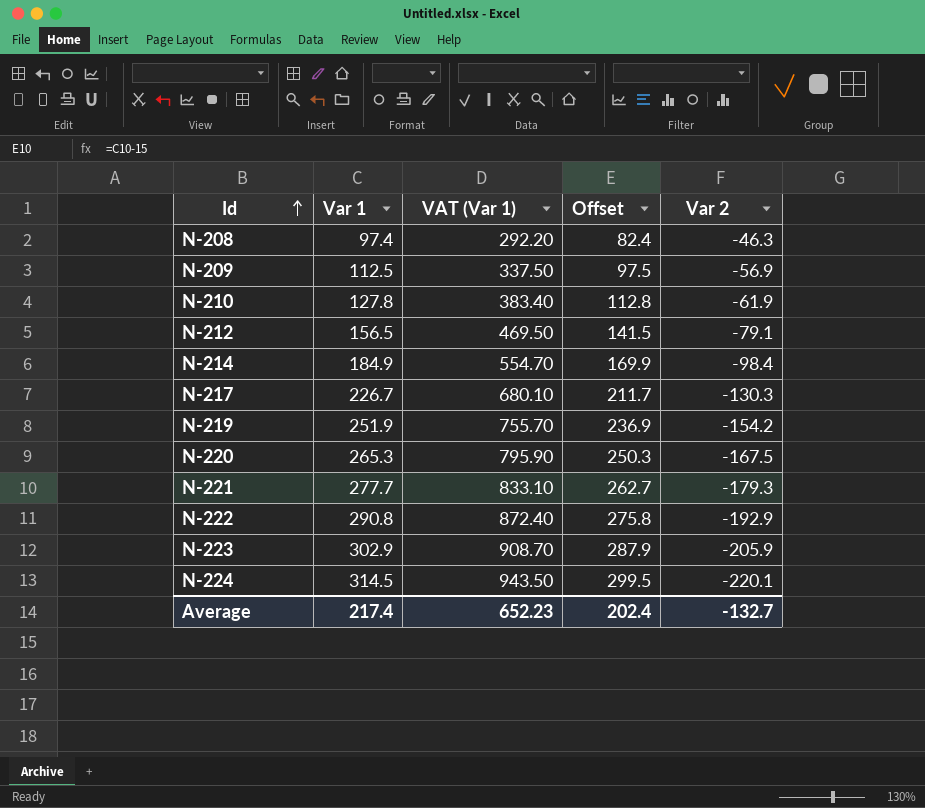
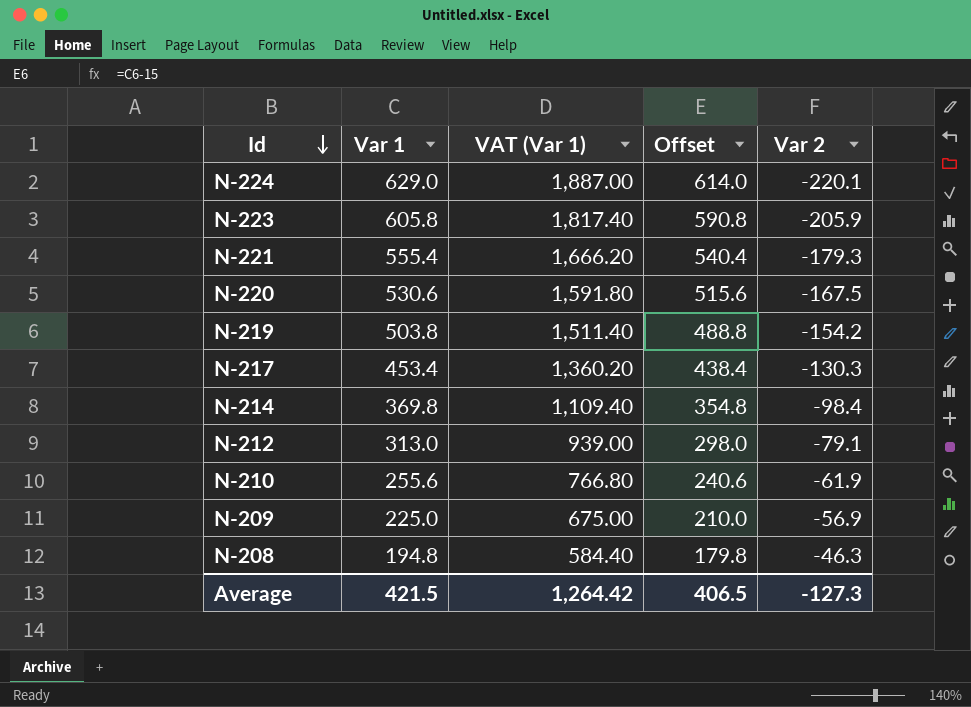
row order: Id ascending -> Id descending
row N-222: 290.8 | 872.40 | 275.8 | -192.9 -> none
N-224 | Var 1: 314.5 -> 629.0
N-224 | VAT (Var 1): 943.50 -> 1,887.00
N-224 | Offset: 299.5 -> 614.0
N-223 | Var 1: 302.9 -> 605.8
N-223 | VAT (Var 1): 908.70 -> 1,817.40
N-223 | Offset: 287.9 -> 590.8
N-221 | Var 1: 277.7 -> 555.4
N-221 | VAT (Var 1): 833.10 -> 1,666.20
N-221 | Offset: 262.7 -> 540.4
N-220 | Var 1: 265.3 -> 530.6
N-220 | VAT (Var 1): 795.90 -> 1,591.80
N-220 | Offset: 250.3 -> 515.6
N-219 | Var 1: 251.9 -> 503.8
N-219 | VAT (Var 1): 755.70 -> 1,511.40
N-219 | Offset: 236.9 -> 488.8
N-217 | Var 1: 226.7 -> 453.4
N-217 | VAT (Var 1): 680.10 -> 1,360.20
N-217 | Offset: 211.7 -> 438.4
N-214 | Var 1: 184.9 -> 369.8
N-214 | VAT (Var 1): 554.70 -> 1,109.40
N-214 | Offset: 169.9 -> 354.8
N-212 | Var 1: 156.5 -> 313.0
N-212 | VAT (Var 1): 469.50 -> 939.00
N-212 | Offset: 141.5 -> 298.0
N-210 | Var 1: 127.8 -> 255.6
N-210 | VAT (Var 1): 383.40 -> 766.80
N-210 | Offset: 112.8 -> 240.6
N-209 | Var 1: 112.5 -> 225.0
N-209 | VAT (Var 1): 337.50 -> 675.00
N-209 | Offset: 97.5 -> 210.0
N-208 | Var 1: 97.4 -> 194.8
N-208 | VAT (Var 1): 292.20 -> 584.40
N-208 | Offset: 82.4 -> 179.8
Average | Var 1: 217.4 -> 421.5
Average | VAT (Var 1): 652.23 -> 1,264.42
Average | Offset: 202.4 -> 406.5
Average | Var 2: -132.7 -> -127.3

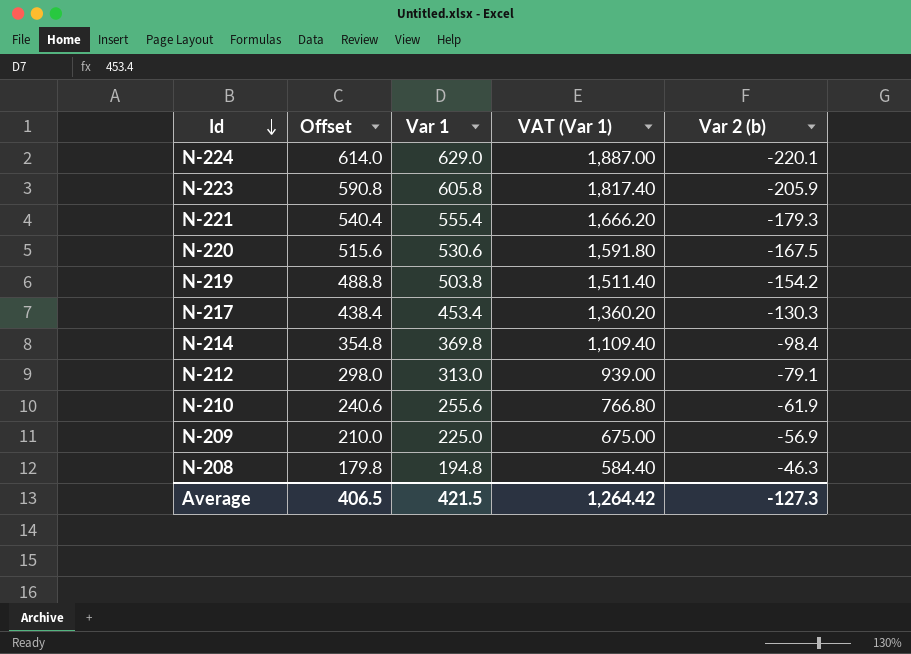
column Offset | position: 4 -> 2
column name: Var 2 -> Var 2 (b)

